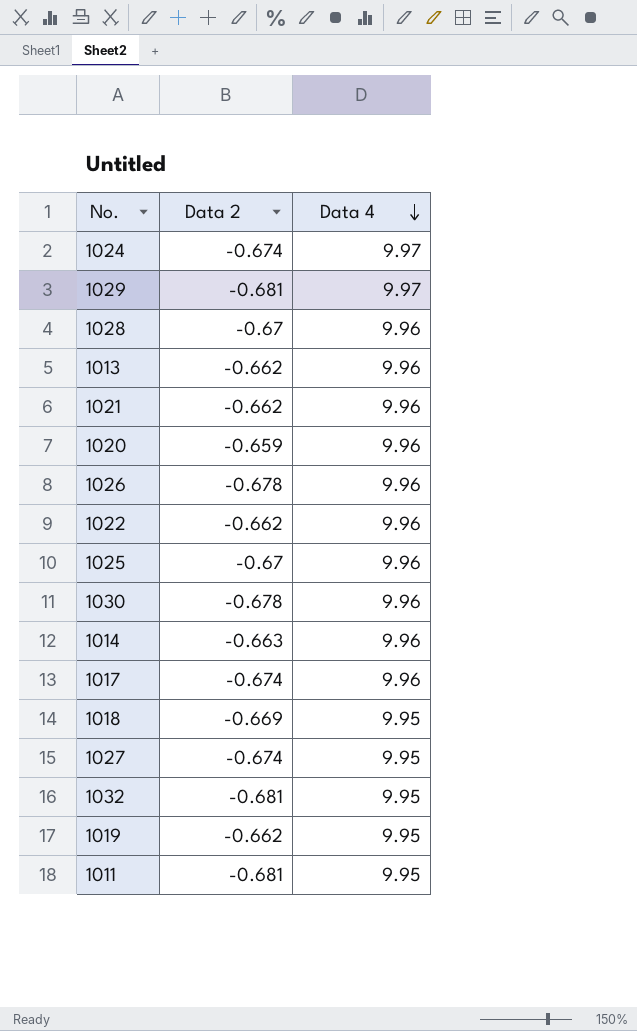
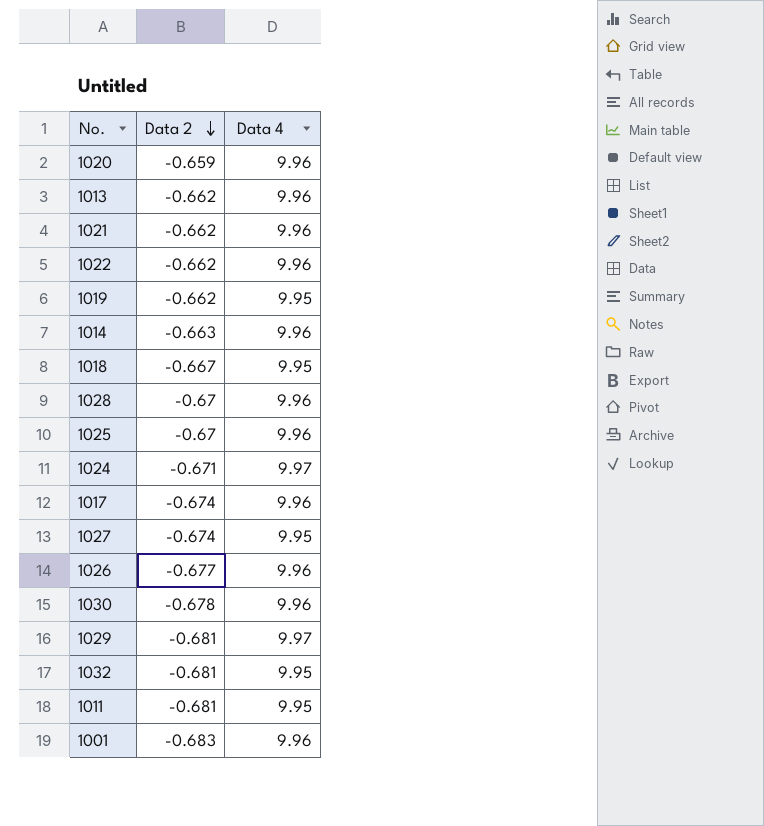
row order: Data 4 descending -> Data 2 descending
1018 | Data 2: -0.669 -> -0.667
1024 | Data 2: -0.674 -> -0.671
1026 | Data 2: -0.678 -> -0.677
row 1001: none -> -0.683 | 9.96

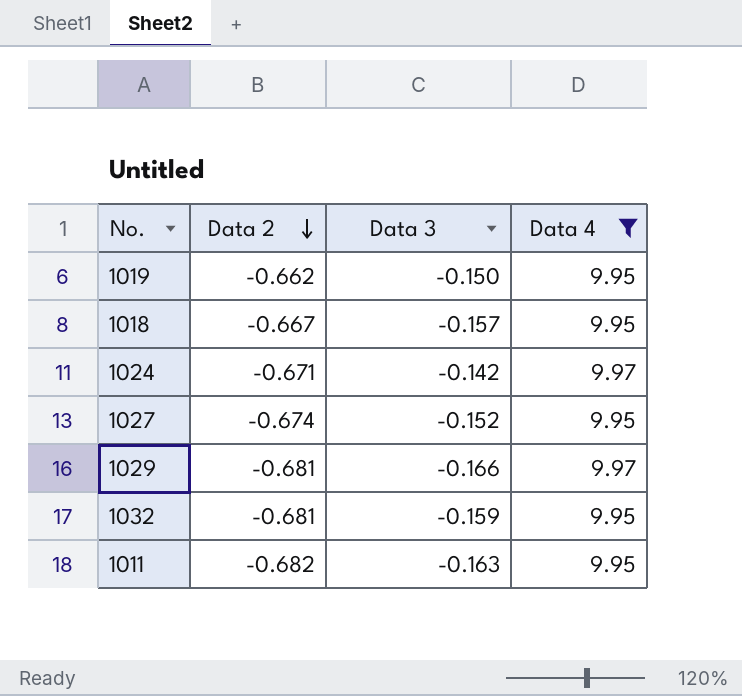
filter: none -> Data 4 != 9.96
column Data 3 | position: none -> 3
1011 | Data 2: -0.681 -> -0.682

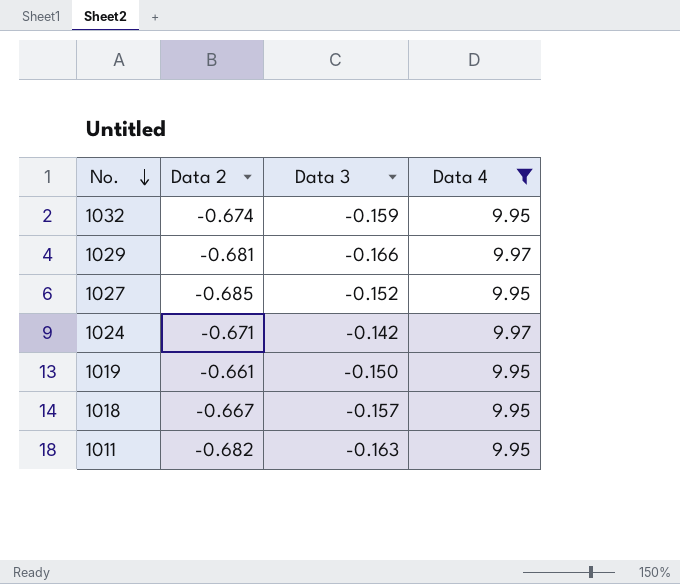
row order: Data 2 descending -> No. descending
1032 | Data 2: -0.681 -> -0.674
1027 | Data 2: -0.674 -> -0.685
1019 | Data 2: -0.662 -> -0.661

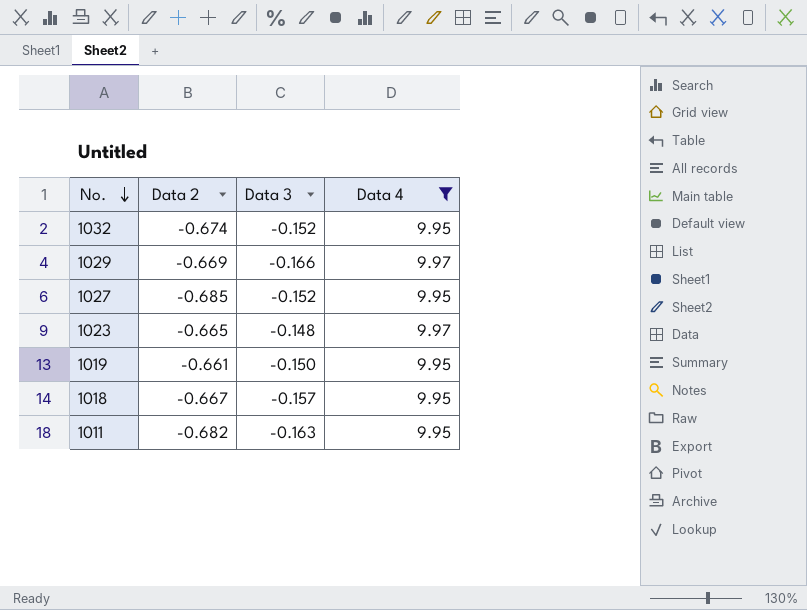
row 1024: -0.671 | -0.142 | 9.97 -> none
1032 | Data 3: -0.159 -> -0.152
1029 | Data 2: -0.681 -> -0.669
row 1023: none -> -0.665 | -0.148 | 9.97

